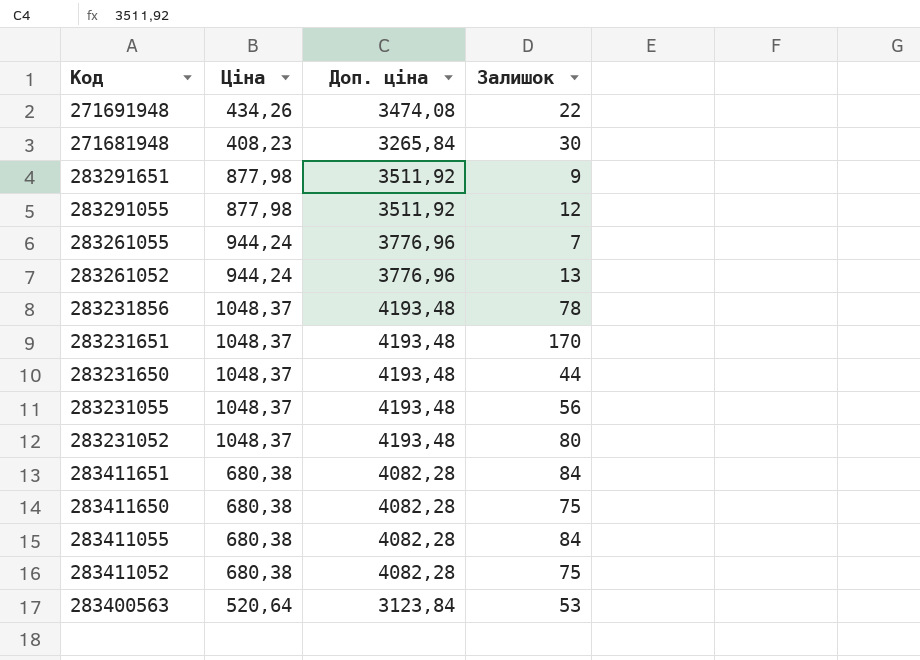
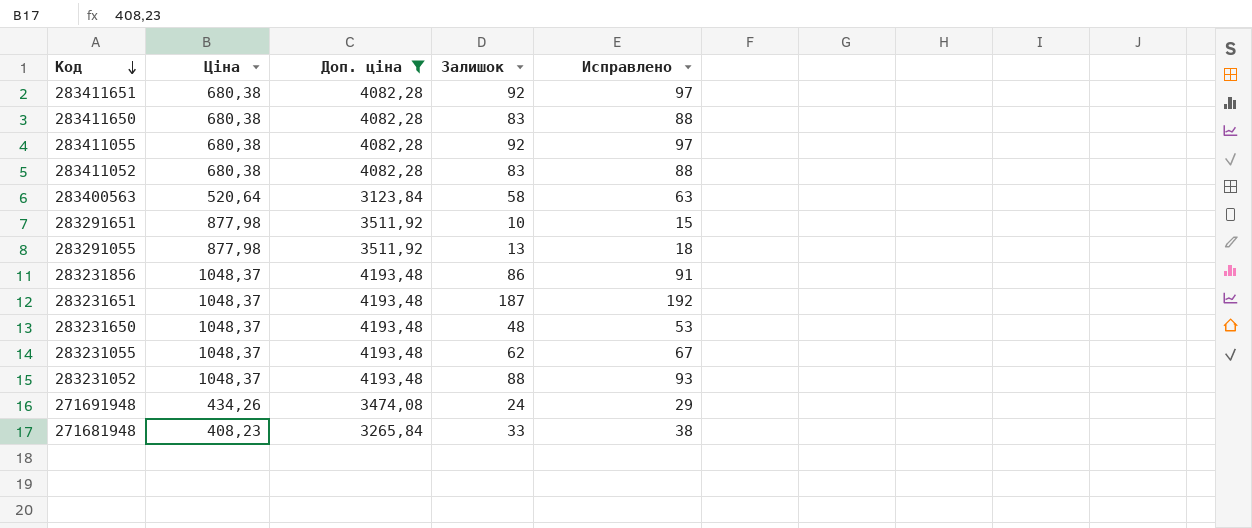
filter: none -> Доп. ціна != 3776,96
row order: none -> Код descending
column Исправлено | formula: none -> [Залишок] + 5
283411651 | Залишок: 84 -> 92
283411650 | Залишок: 75 -> 83
283411055 | Залишок: 84 -> 92
283411052 | Залишок: 75 -> 83
283400563 | Залишок: 53 -> 58
283291651 | Залишок: 9 -> 10
283291055 | Залишок: 12 -> 13
283231856 | Залишок: 78 -> 86
283231651 | Залишок: 170 -> 187
283231650 | Залишок: 44 -> 48
283231055 | Залишок: 56 -> 62
283231052 | Залишок: 80 -> 88
271691948 | Залишок: 22 -> 24
271681948 | Залишок: 30 -> 33

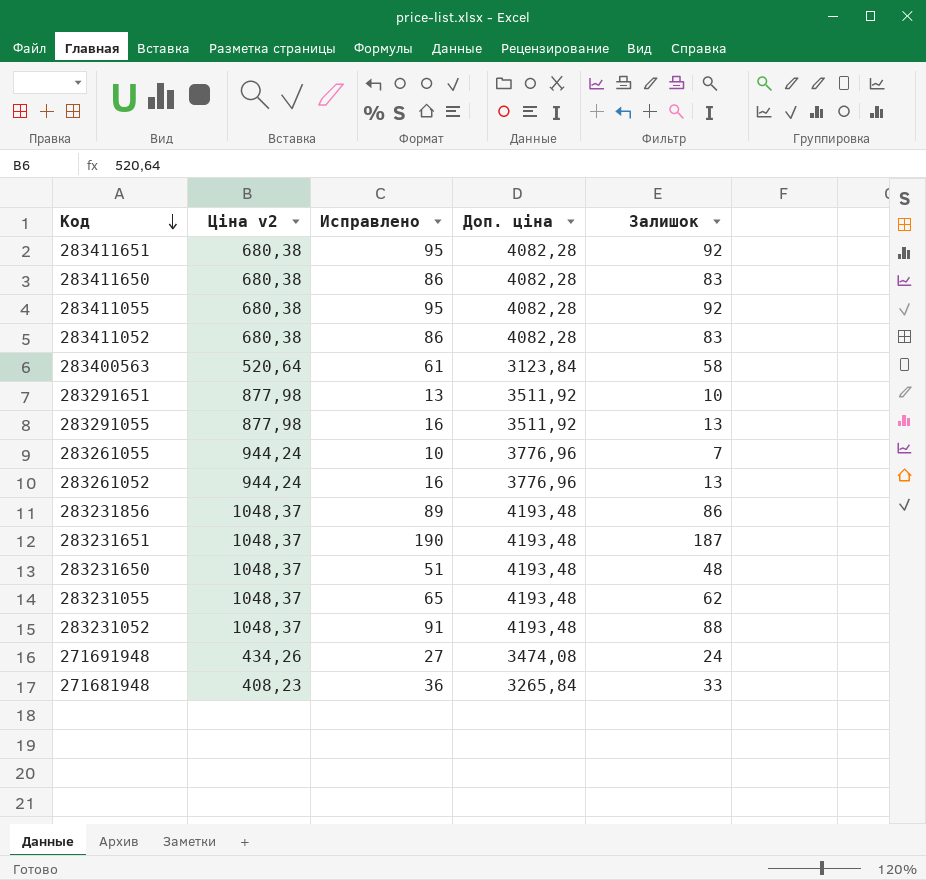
filter: Доп. ціна != 3776,96 -> none
column name: Ціна -> Ціна v2
column Исправлено | formula: [Залишок] + 5 -> [Залишок] + 3
column Исправлено | position: 5 -> 3

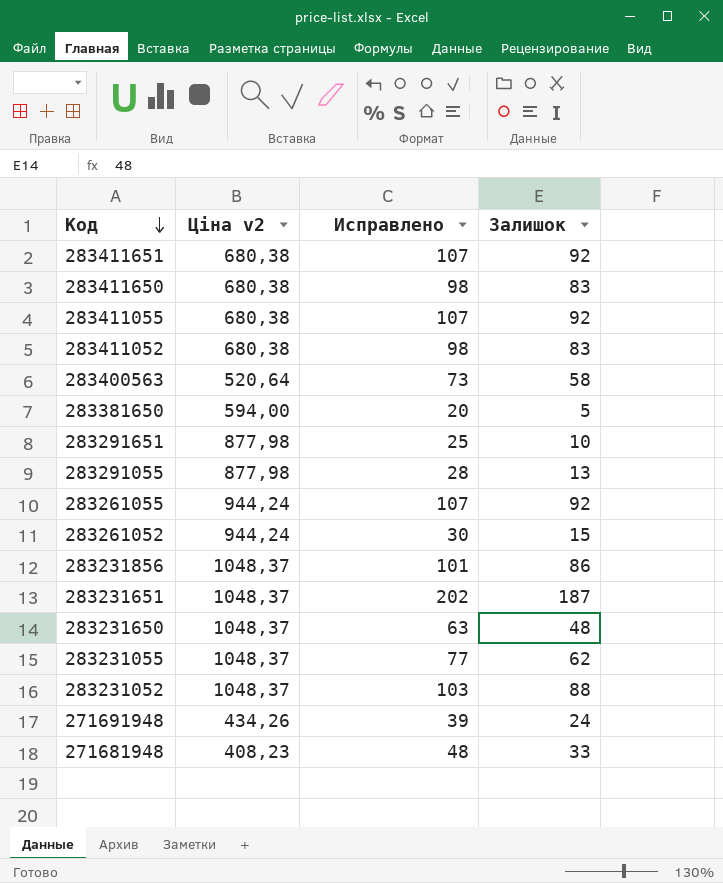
column Доп. ціна | position: 4 -> none
column Исправлено | formula: [Залишок] + 3 -> [Залишок] + 15
row 283381650: none -> 594,00 | 20 | 5
283261055 | Залишок: 7 -> 92
283261052 | Залишок: 13 -> 15

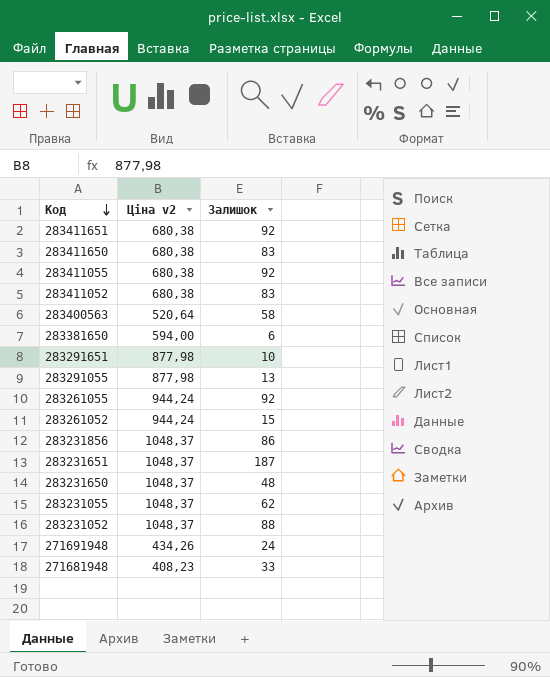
column Исправлено | formula: [Залишок] + 15 -> none
283381650 | Залишок: 5 -> 6

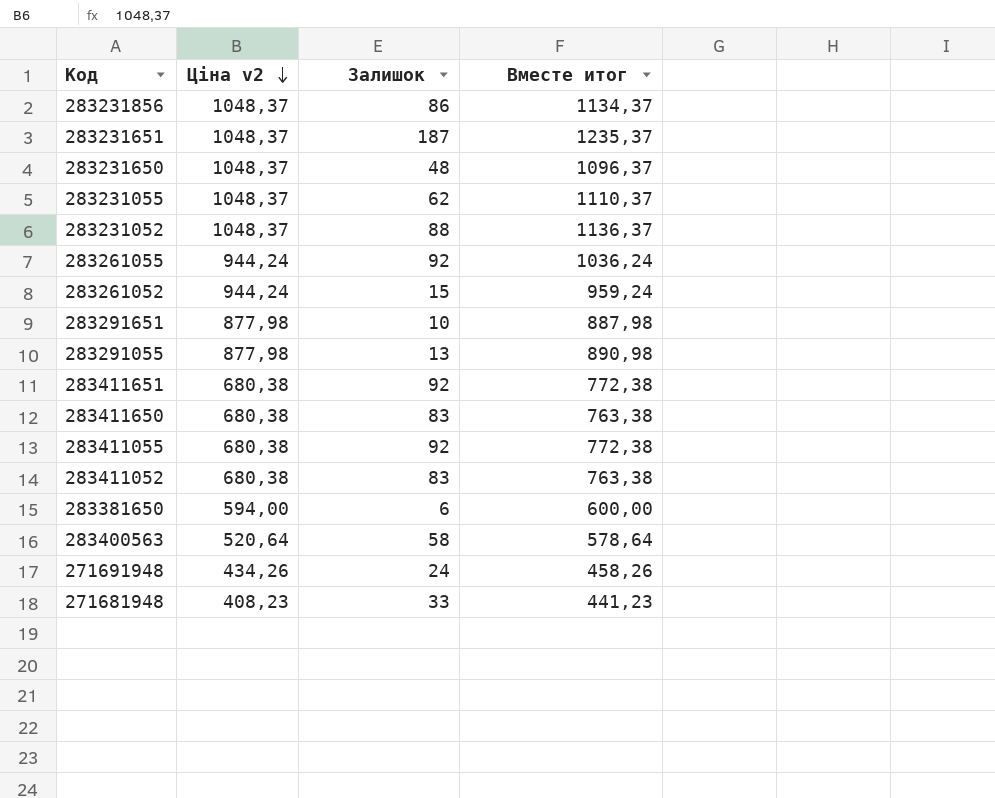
row order: Код descending -> Ціна v2 descending
column Вместе итог | formula: none -> [Ціна v2] + [Залишок]

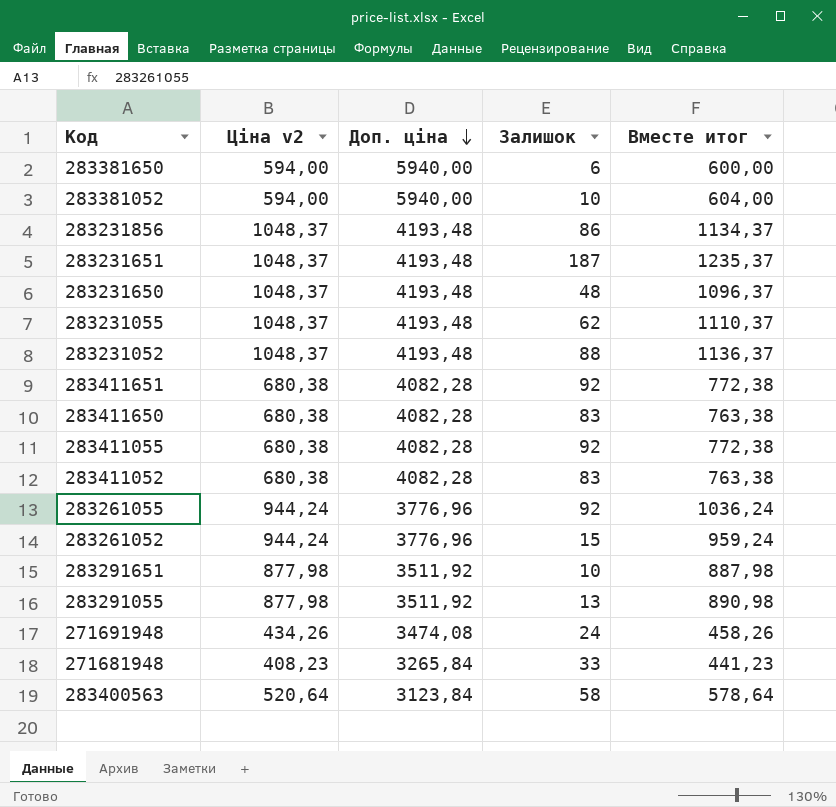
row order: Ціна v2 descending -> Доп. ціна descending
column Доп. ціна | position: none -> 3
row 283381052: none -> 594,00 | 5940,00 | 10 | 604,00

